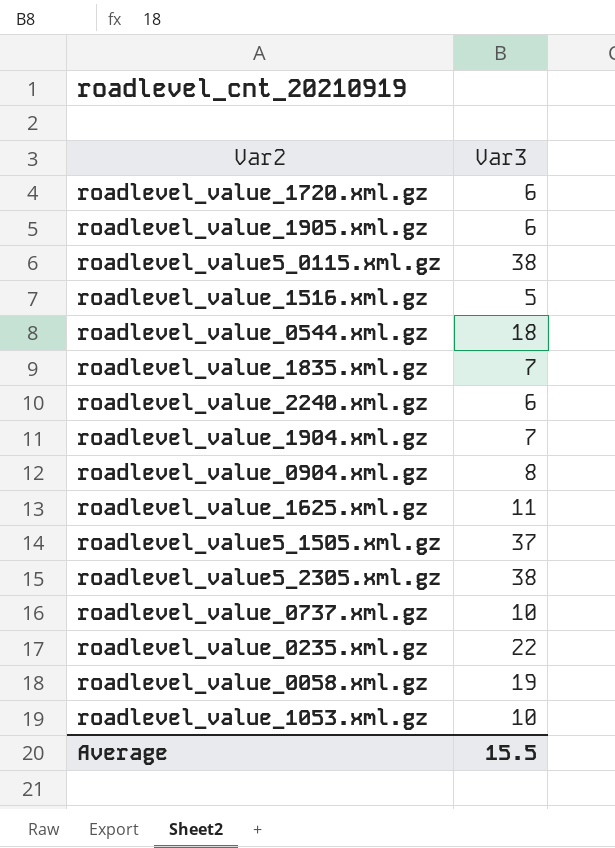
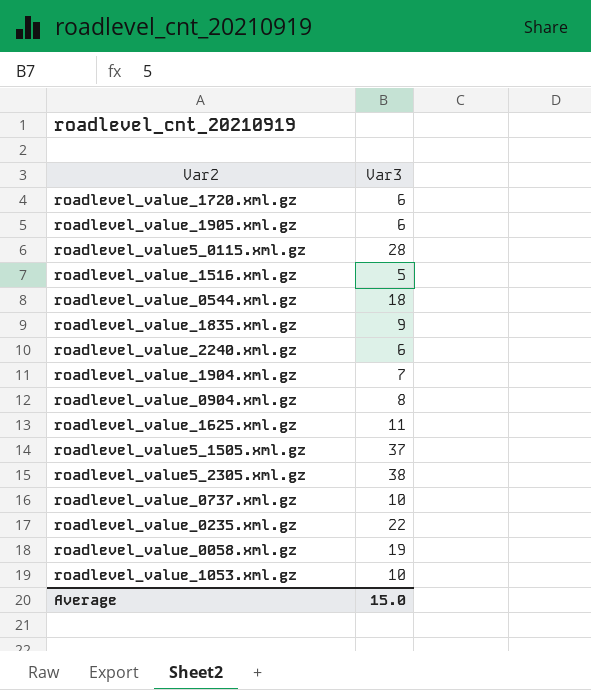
roadlevel_value5_0115.xml.gz | Var3: 38 -> 28
roadlevel_value_1835.xml.gz | Var3: 7 -> 9
Average | Var3: 15.5 -> 15.0

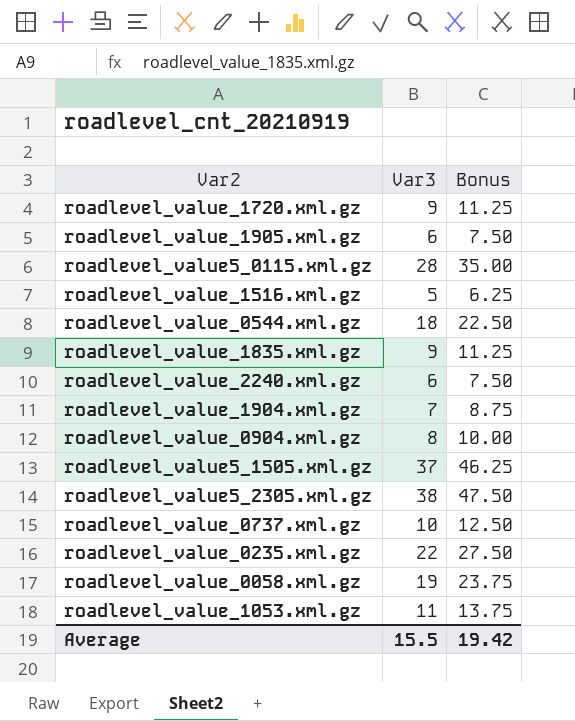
column Bonus | formula: none -> [Var3] * 1.25
row roadlevel_value_1625.xml.gz: 11 -> none
roadlevel_value_1720.xml.gz | Var3: 6 -> 9
roadlevel_value_1053.xml.gz | Var3: 10 -> 11
Average | Var3: 15.0 -> 15.5

